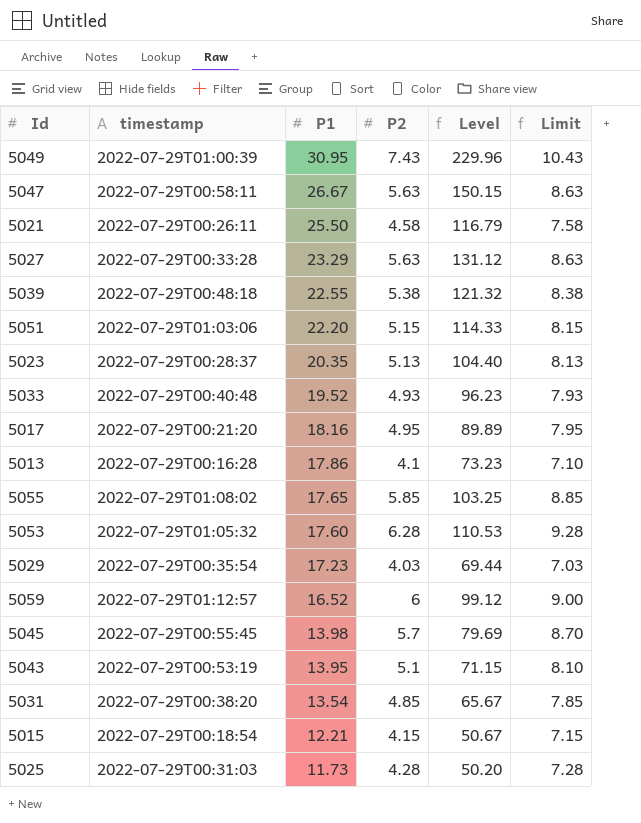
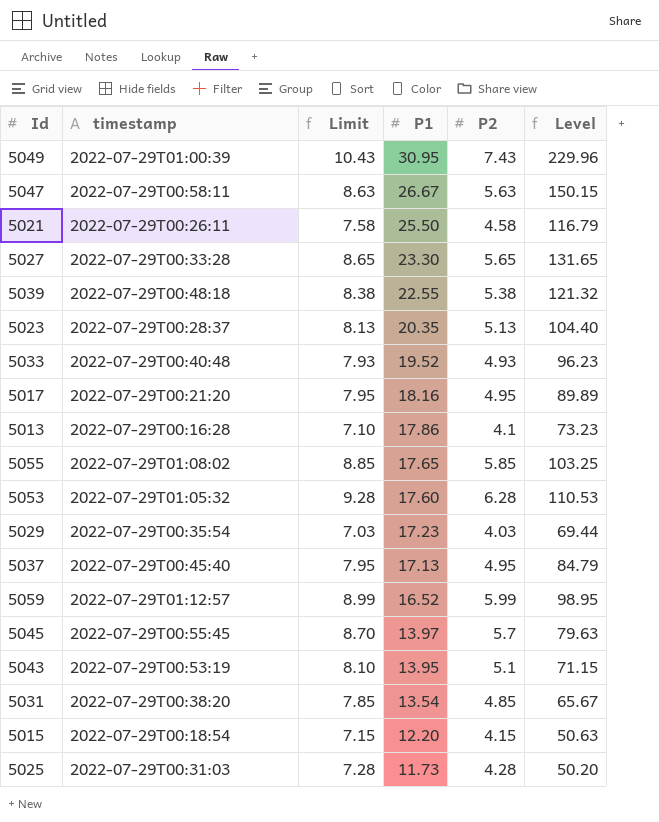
column Limit | position: 6 -> 3
row 5051: 2022-07-29T01:03:06 | 22.20 | 5.15 | 114.33 | 8.15 -> none
5027 | Limit: 8.63 -> 8.65
5027 | P1: 23.29 -> 23.30
5027 | P2: 5.63 -> 5.65
5027 | Level: 131.12 -> 131.65
row 5037: none -> 2022-07-29T00:45:40 | 7.95 | 17.13 | 4.95 | 84.79
5059 | Limit: 9.00 -> 8.99
5059 | P2: 6 -> 5.99
5059 | Level: 99.12 -> 98.95
5045 | P1: 13.98 -> 13.97
5045 | Level: 79.69 -> 79.63
5015 | P1: 12.21 -> 12.20
5015 | Level: 50.67 -> 50.63

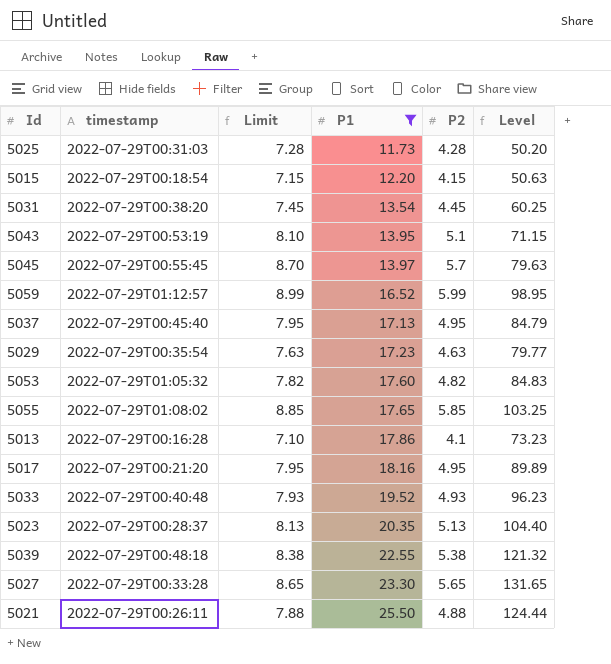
filter: none -> P1 <= 25.50
row order: P1 descending -> P1 ascending
5031 | Limit: 7.85 -> 7.45
5031 | P2: 4.85 -> 4.45
5031 | Level: 65.67 -> 60.25
5029 | Limit: 7.03 -> 7.63
5029 | P2: 4.03 -> 4.63
5029 | Level: 69.44 -> 79.77
5053 | Limit: 9.28 -> 7.82
5053 | P2: 6.28 -> 4.82
5053 | Level: 110.53 -> 84.83
5021 | Limit: 7.58 -> 7.88
5021 | P2: 4.58 -> 4.88
5021 | Level: 116.79 -> 124.44

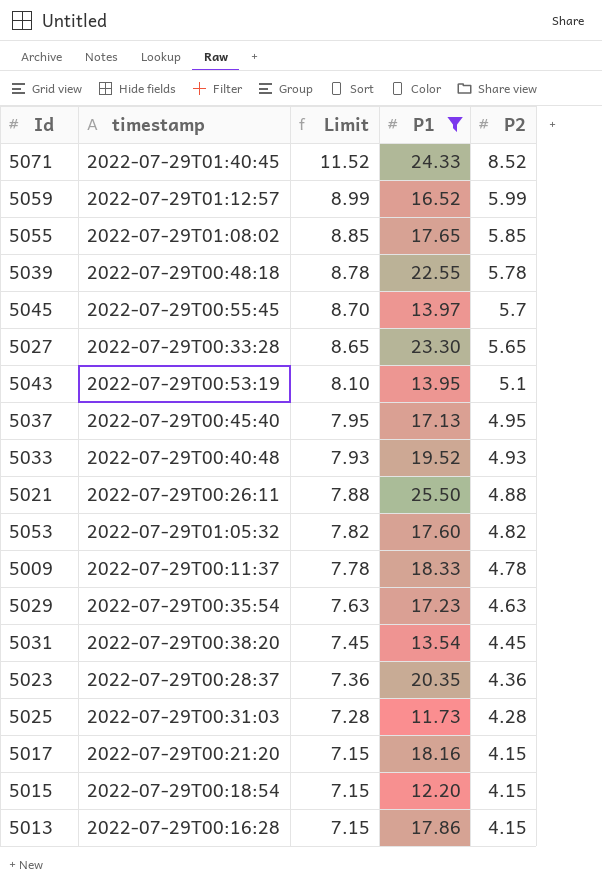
row order: P1 ascending -> Limit descending
column Level | formula: [P1] * [P2] -> none
row 5071: none -> 2022-07-29T01:40:45 | 11.52 | 24.33 | 8.52
5039 | Limit: 8.38 -> 8.78
5039 | P2: 5.38 -> 5.78
row 5009: none -> 2022-07-29T00:11:37 | 7.78 | 18.33 | 4.78
5023 | Limit: 8.13 -> 7.36
5023 | P2: 5.13 -> 4.36
5017 | Limit: 7.95 -> 7.15
5017 | P2: 4.95 -> 4.15
5013 | Limit: 7.10 -> 7.15
5013 | P2: 4.1 -> 4.15

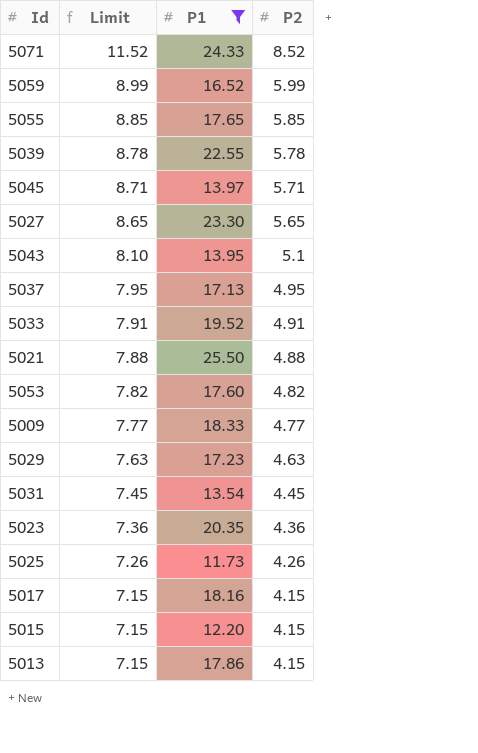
column timestamp | position: 2 -> none
5045 | Limit: 8.70 -> 8.71
5045 | P2: 5.7 -> 5.71
5033 | Limit: 7.93 -> 7.91
5033 | P2: 4.93 -> 4.91
5009 | Limit: 7.78 -> 7.77
5009 | P2: 4.78 -> 4.77
5025 | Limit: 7.28 -> 7.26
5025 | P2: 4.28 -> 4.26

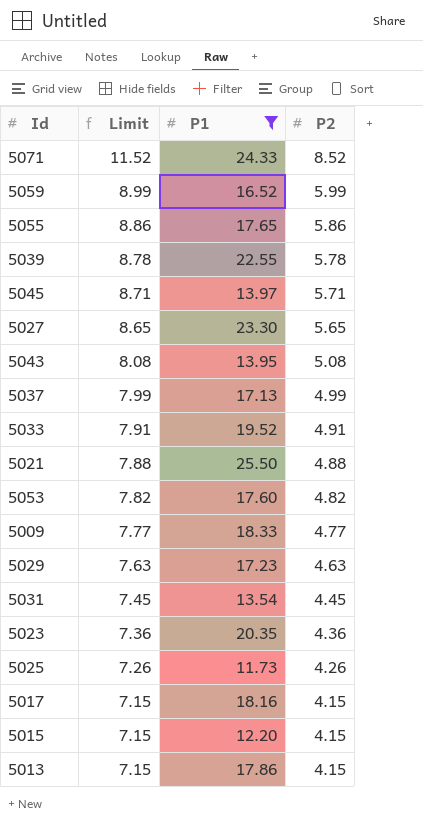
5055 | Limit: 8.85 -> 8.86
5055 | P2: 5.85 -> 5.86
5043 | Limit: 8.10 -> 8.08
5043 | P2: 5.1 -> 5.08
5037 | Limit: 7.95 -> 7.99
5037 | P2: 4.95 -> 4.99

